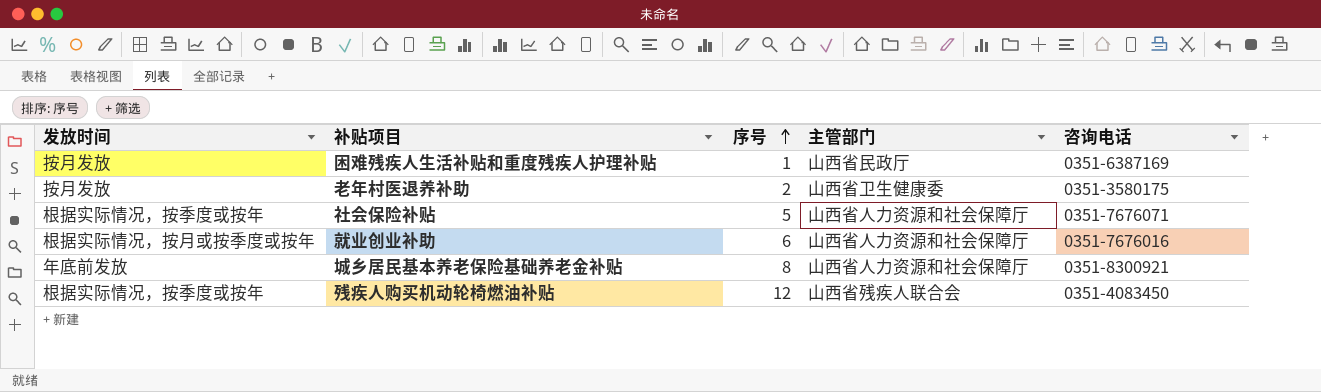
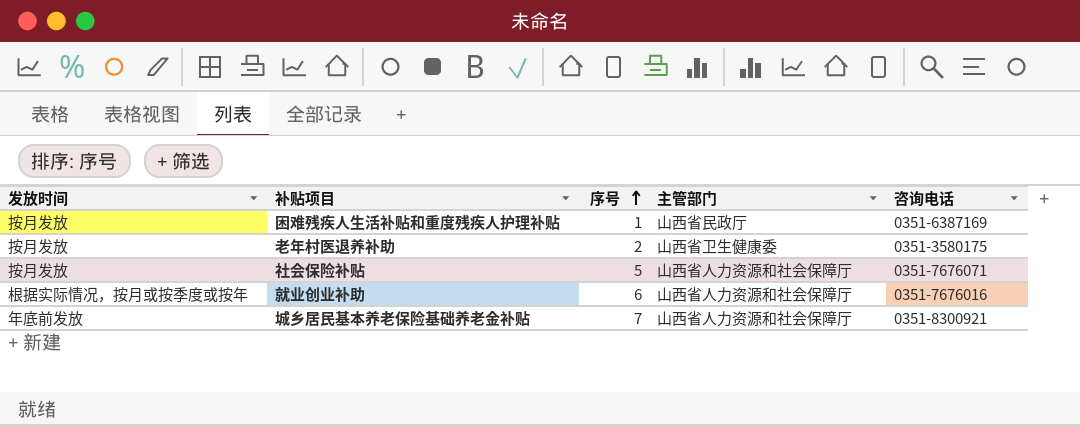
row 残疾人购买机动轮椅燃油补贴: 根据实际情况，按季度或按年 | 12 | 山西省残疾人联合会 | 0351-4083450 -> none
社会保险补贴 | 发放时间: 根据实际情况，按季度或按年 -> 按月发放
城乡居民基本养老保险基础养老金补贴 | 序号: 8 -> 7

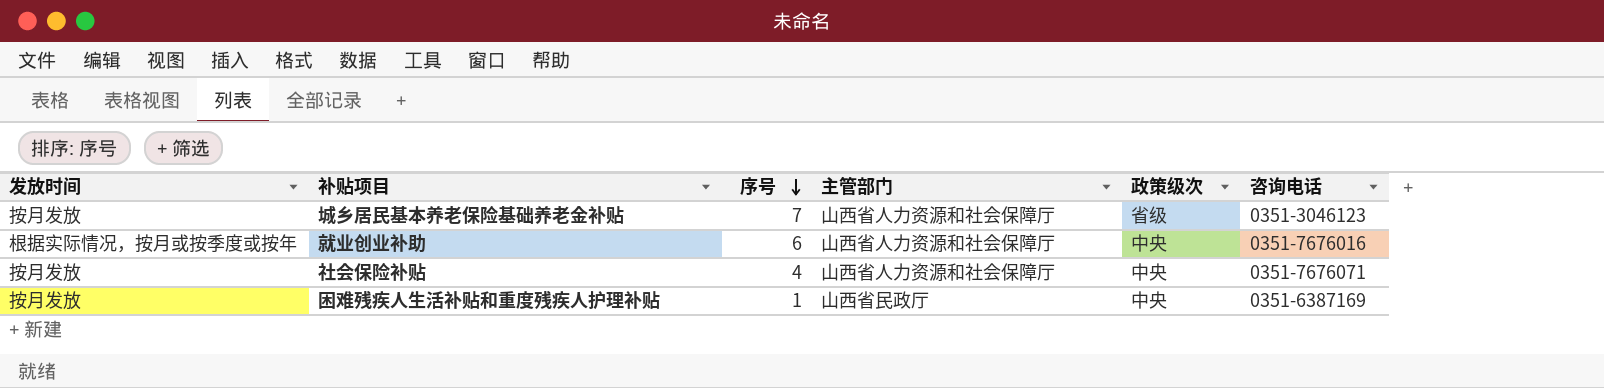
row order: 序号 ascending -> 序号 descending
column 政策级次 | position: none -> 5
row 老年村医退养补助: 按月发放 | 2 | 山西省卫生健康委 | 0351-3580175 -> none
城乡居民基本养老保险基础养老金补贴 | 发放时间: 年底前发放 -> 按月发放
城乡居民基本养老保险基础养老金补贴 | 咨询电话: 0351-8300921 -> 0351-3046123
社会保险补贴 | 序号: 5 -> 4

